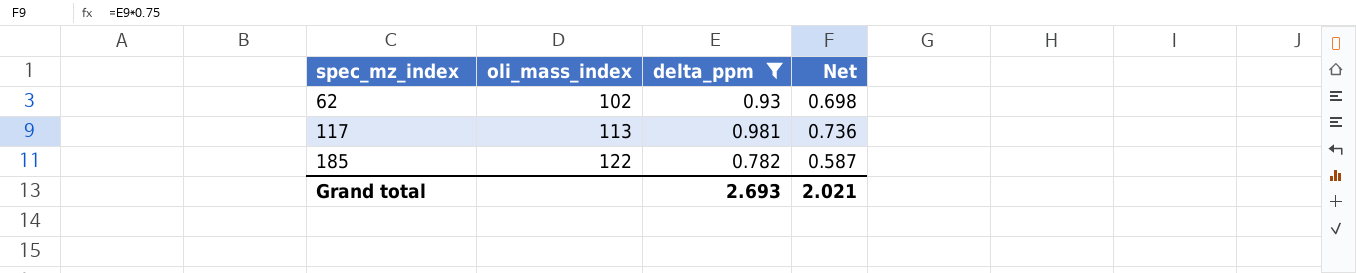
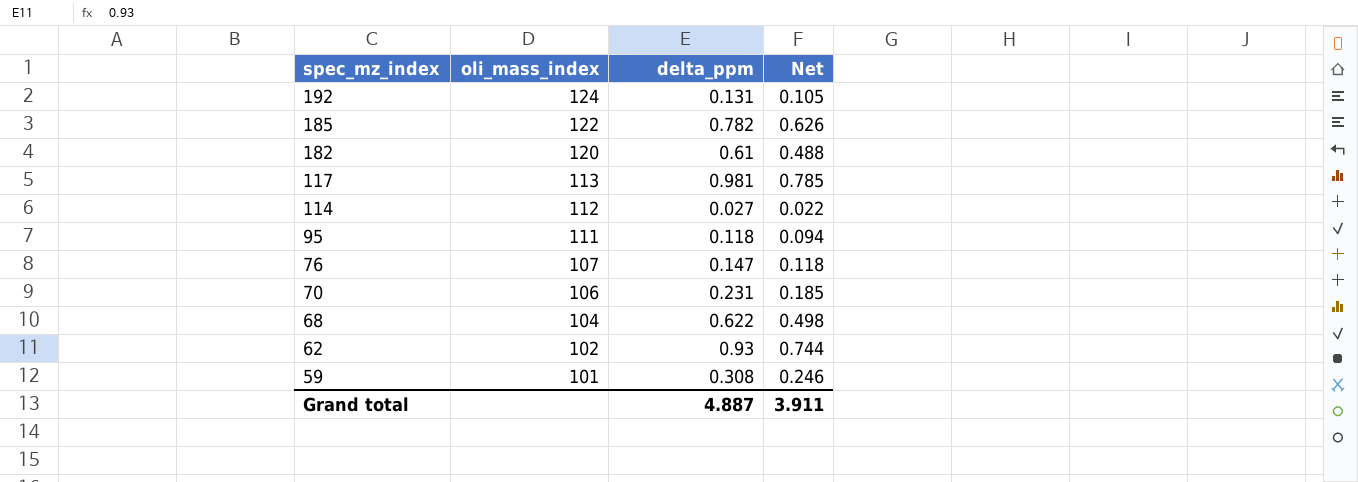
filter: delta_ppm >= 0.782 -> none
row order: spec_mz_index ascending -> spec_mz_index descending
column Net | formula: [delta_ppm] * 0.75 -> [delta_ppm] * 0.8
Grand total | delta_ppm: 2.693 -> 4.887
Grand total | Net: 2.021 -> 3.911

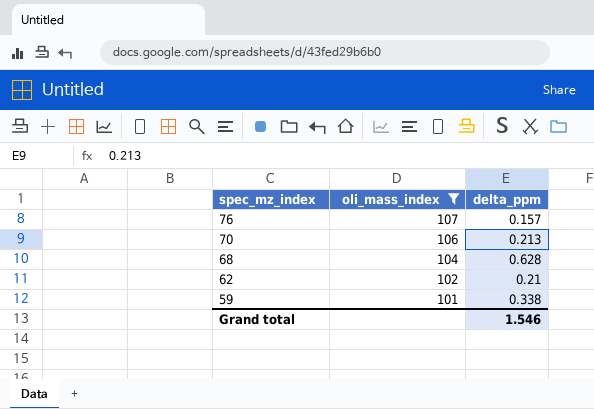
filter: none -> oli_mass_index <= 107
column Net | formula: [delta_ppm] * 0.8 -> none
76 | delta_ppm: 0.147 -> 0.157
70 | delta_ppm: 0.231 -> 0.213
68 | delta_ppm: 0.622 -> 0.628
62 | delta_ppm: 0.93 -> 0.21
59 | delta_ppm: 0.308 -> 0.338
Grand total | delta_ppm: 4.887 -> 1.546

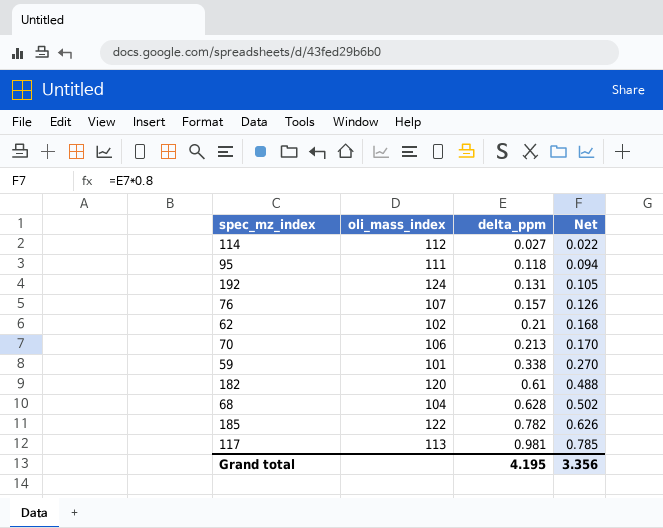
filter: oli_mass_index <= 107 -> none
row order: spec_mz_index descending -> delta_ppm ascending
column Net | formula: none -> [delta_ppm] * 0.8
Grand total | delta_ppm: 1.546 -> 4.195

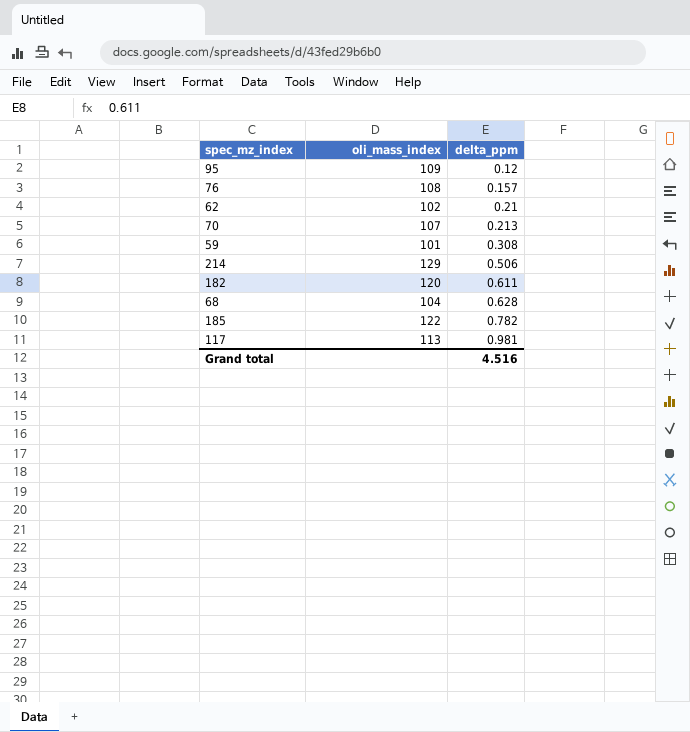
column Net | formula: [delta_ppm] * 0.8 -> none
row 114: 112 | 0.027 | 0.022 -> none
row 192: 124 | 0.131 | 0.105 -> none
95 | oli_mass_index: 111 -> 109
95 | delta_ppm: 0.118 -> 0.12
76 | oli_mass_index: 107 -> 108
70 | oli_mass_index: 106 -> 107
59 | delta_ppm: 0.338 -> 0.308
row 214: none -> 129 | 0.506
182 | delta_ppm: 0.61 -> 0.611
Grand total | delta_ppm: 4.195 -> 4.516

